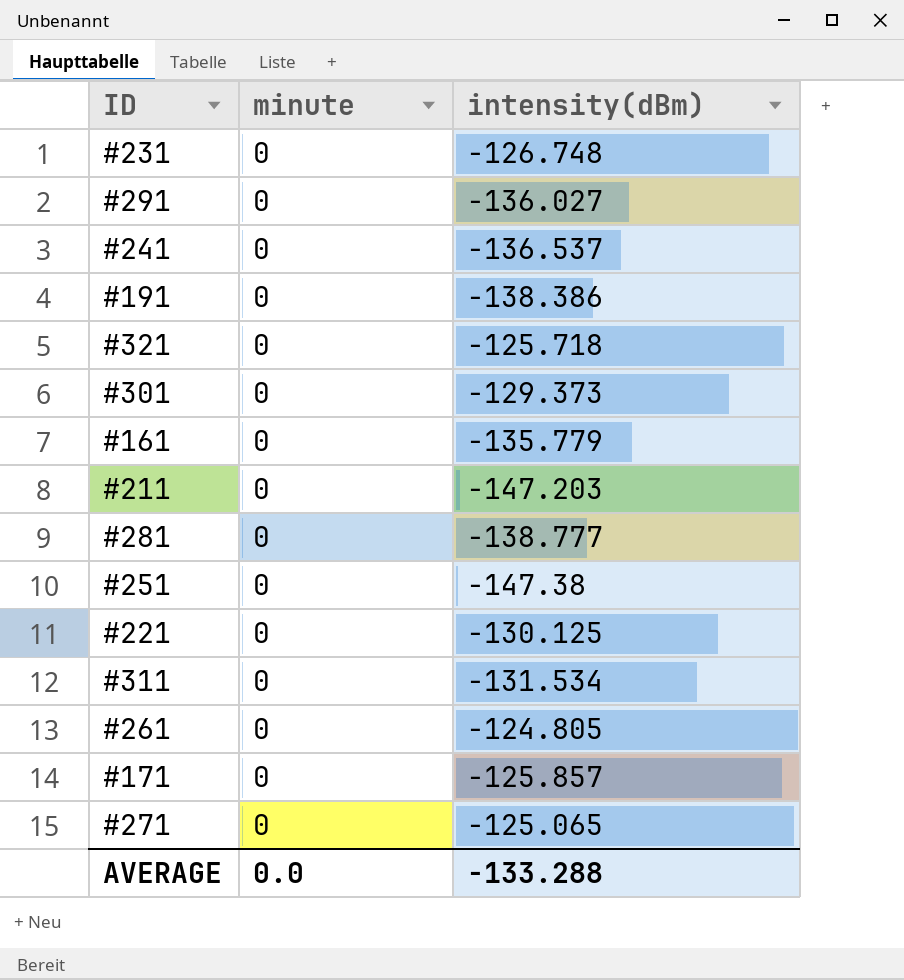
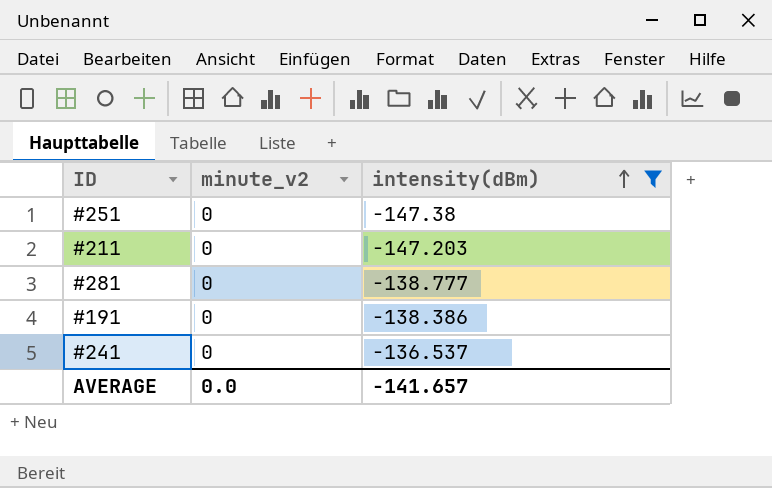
filter: none -> intensity(dBm) <= -136.537
row order: none -> intensity(dBm) ascending
column name: minute -> minute_v2
AVERAGE | intensity(dBm): -133.288 -> -141.657

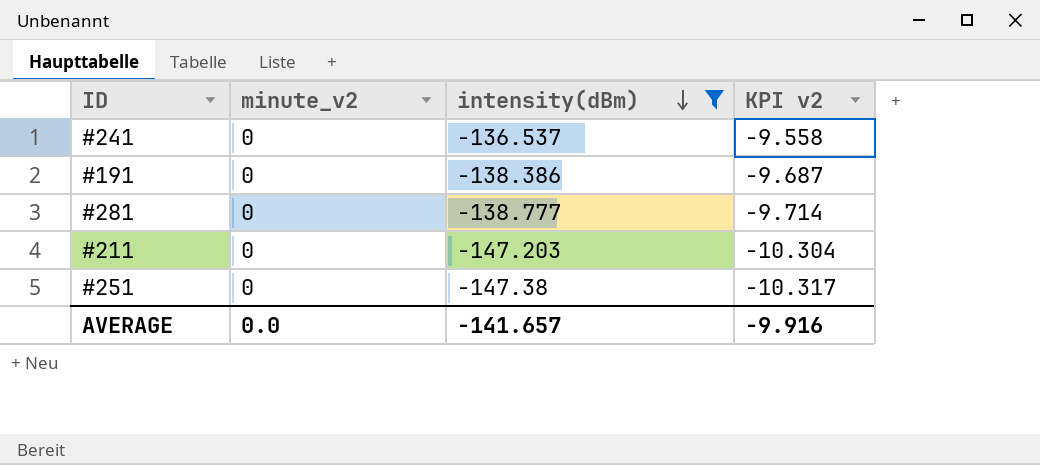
row order: intensity(dBm) ascending -> intensity(dBm) descending
column KPI v2 | formula: none -> [intensity(dBm)] * 0.07

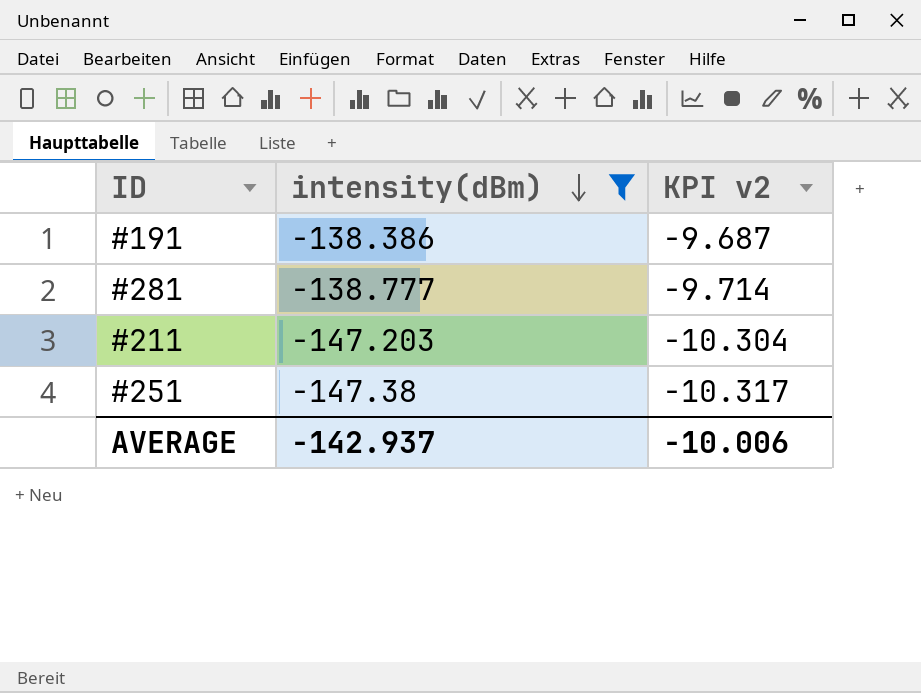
column minute_v2 | position: 2 -> none
row #241: 0 | -136.537 | -9.558 -> none
AVERAGE | intensity(dBm): -141.657 -> -142.937
AVERAGE | KPI v2: -9.916 -> -10.006

